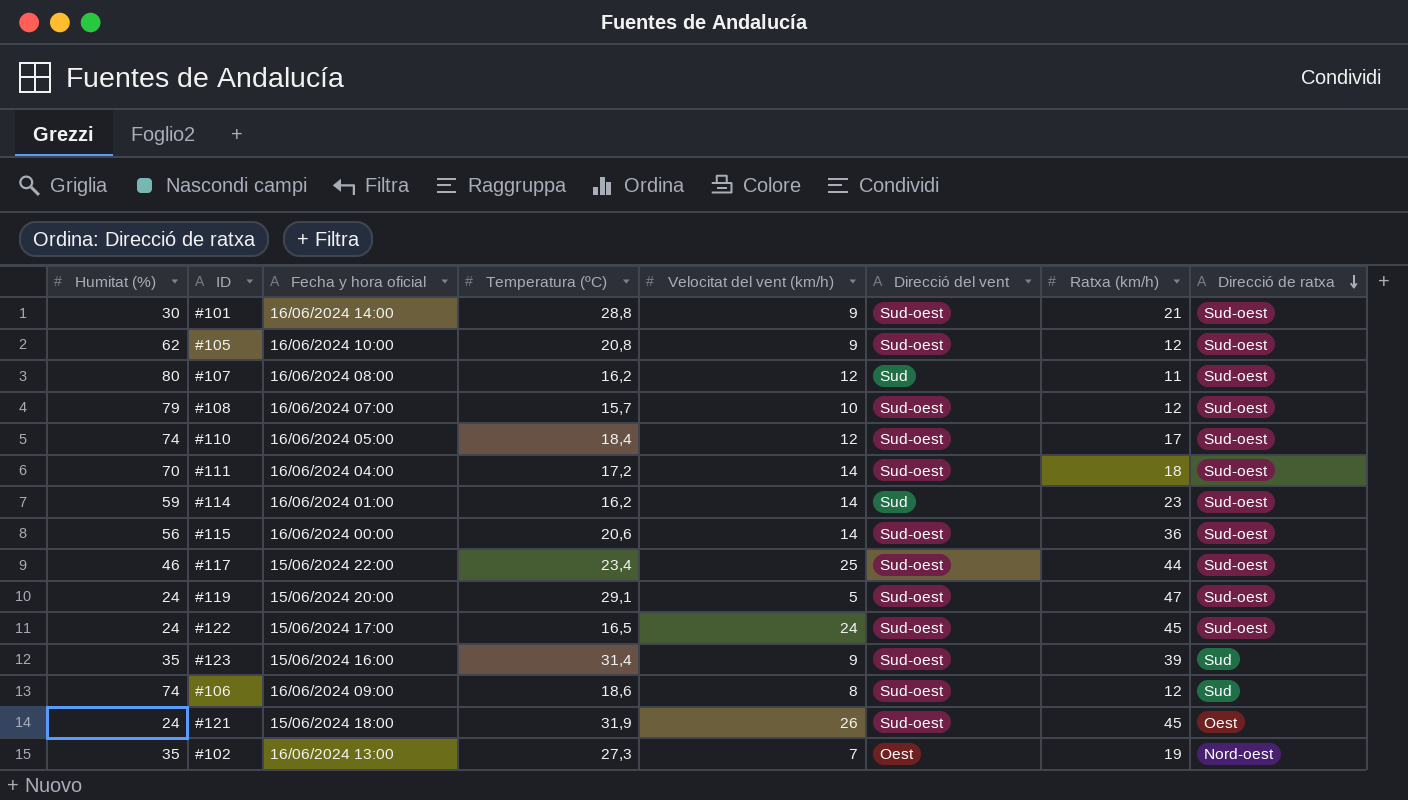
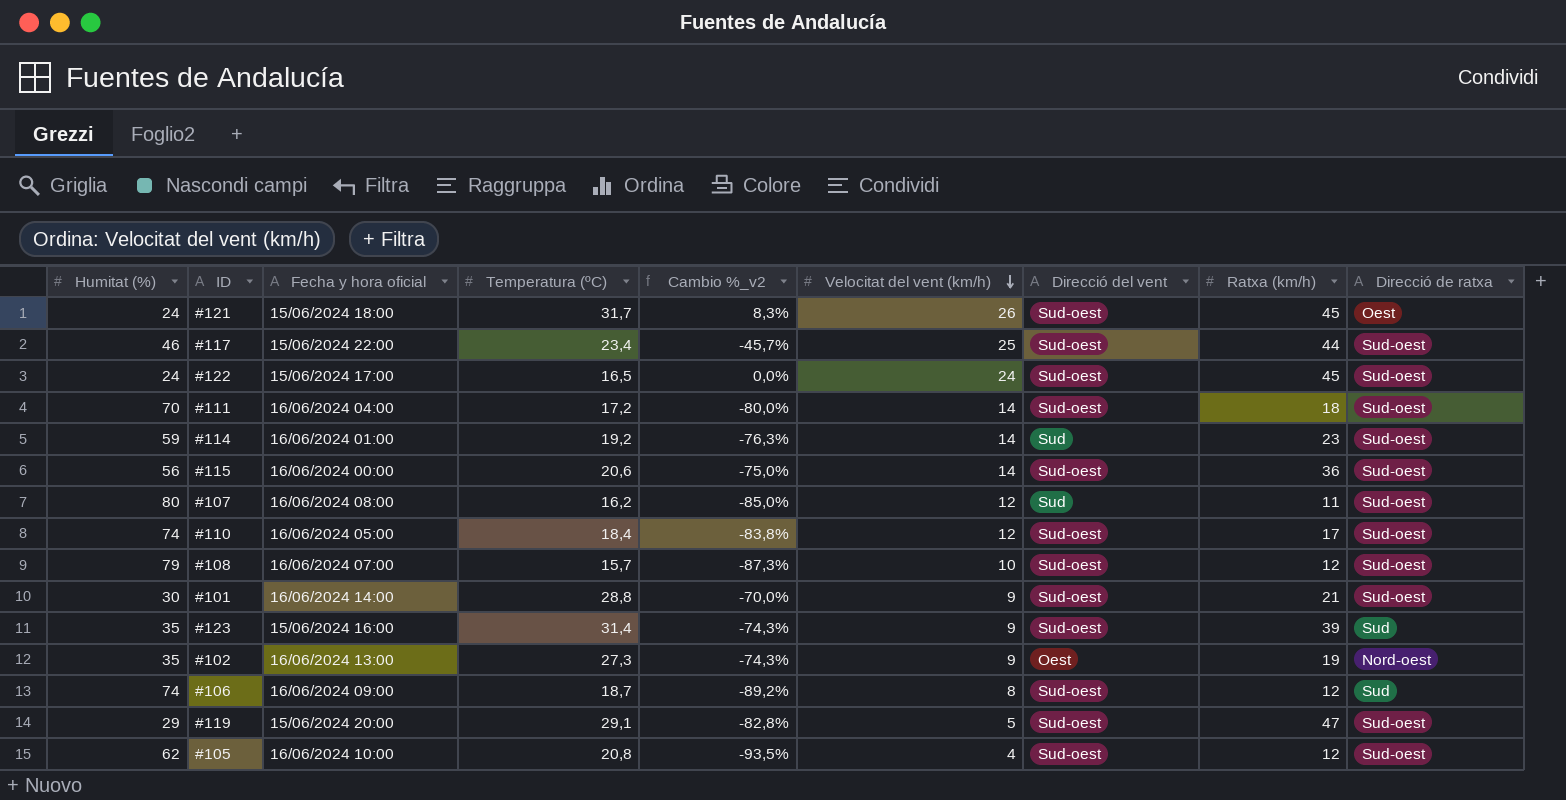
row order: Direcció de ratxa descending -> Velocitat del vent (km/h) descending
column Cambio %_v2 | formula: none -> ([Velocitat del vent (km/h)] - [Humitat (%)]) / [Humitat (%)]
#121 | Temperatura (ºC): 31,9 -> 31,7
#114 | Temperatura (ºC): 16,2 -> 19,2
#102 | Velocitat del vent (km/h): 7 -> 9
#106 | Temperatura (ºC): 18,6 -> 18,7
#119 | Humitat (%): 24 -> 29
#105 | Velocitat del vent (km/h): 9 -> 4

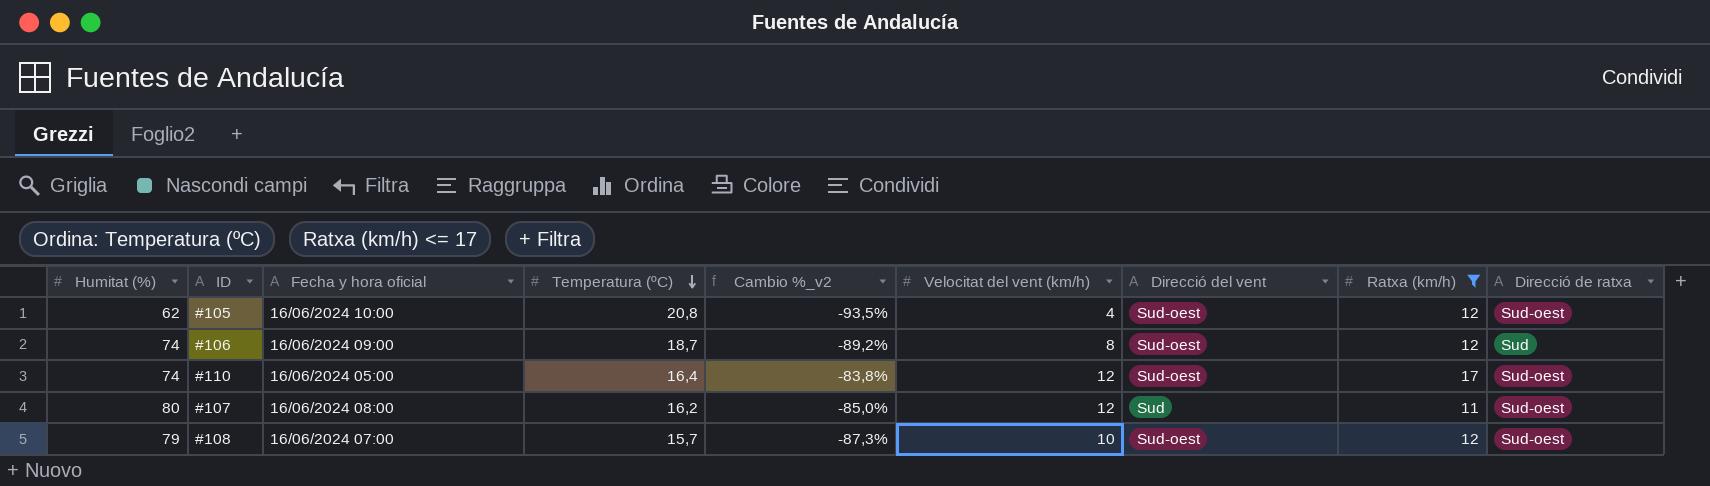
filter: none -> Ratxa (km/h) <= 17
row order: Velocitat del vent (km/h) descending -> Temperatura (ºC) descending
#110 | Temperatura (ºC): 18,4 -> 16,4

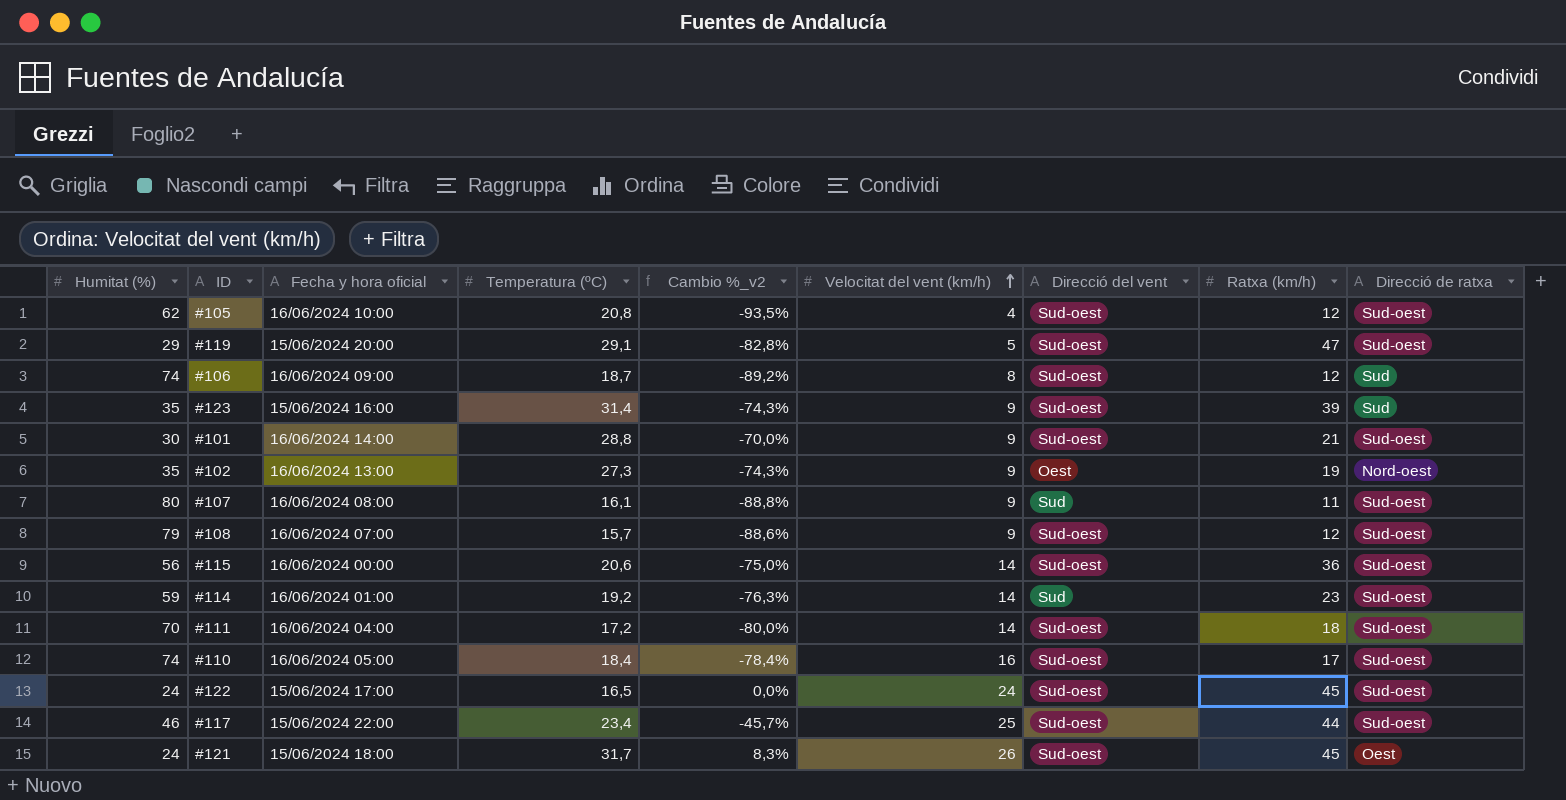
filter: Ratxa (km/h) <= 17 -> none
row order: Temperatura (ºC) descending -> Velocitat del vent (km/h) ascending
#107 | Temperatura (ºC): 16,2 -> 16,1
#107 | Cambio %_v2: -85,0% -> -88,8%
#107 | Velocitat del vent (km/h): 12 -> 9
#108 | Cambio %_v2: -87,3% -> -88,6%
#108 | Velocitat del vent (km/h): 10 -> 9
#110 | Temperatura (ºC): 16,4 -> 18,4
#110 | Cambio %_v2: -83,8% -> -78,4%
#110 | Velocitat del vent (km/h): 12 -> 16

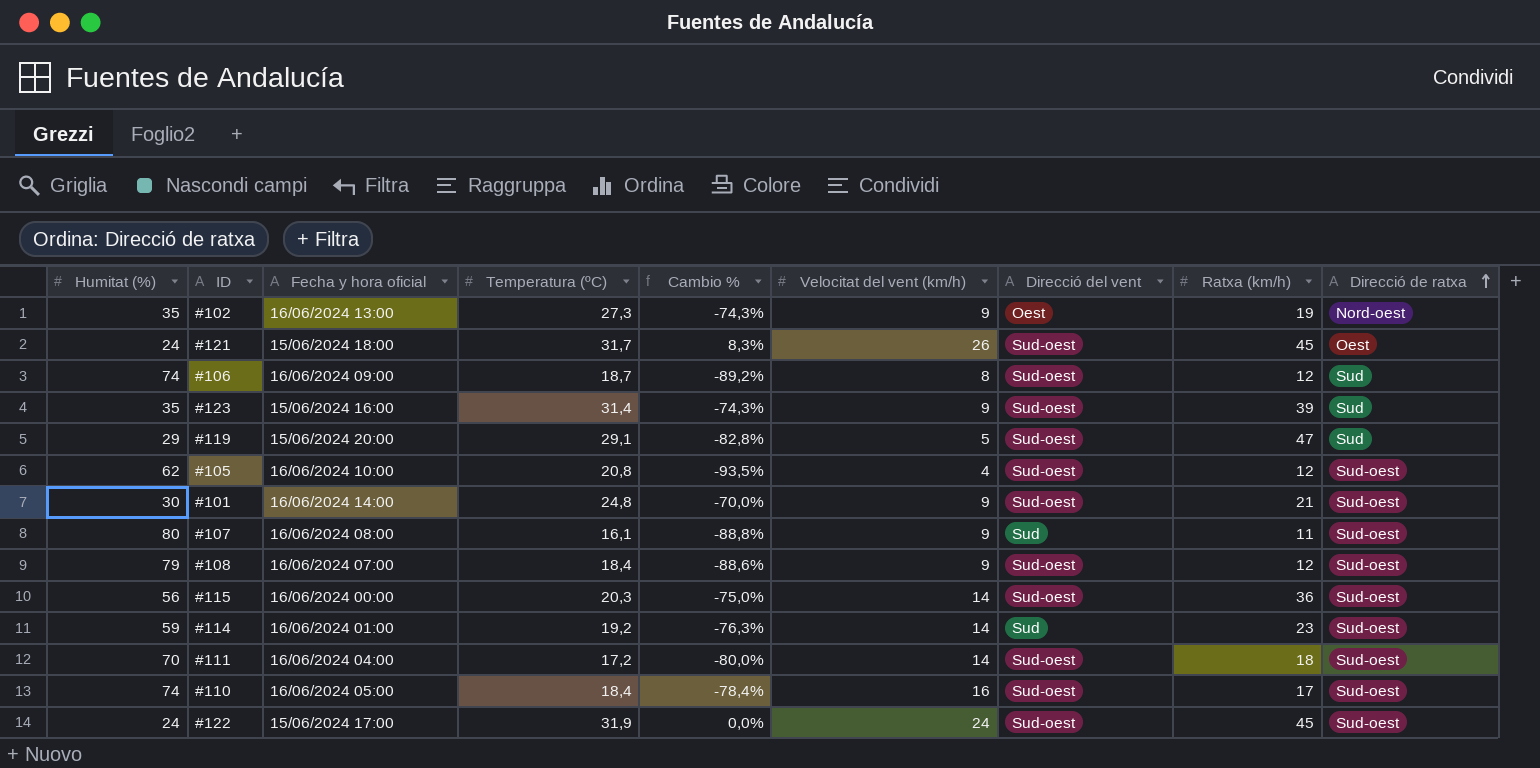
row order: Velocitat del vent (km/h) ascending -> Direcció de ratxa ascending
column name: Cambio %_v2 -> Cambio %
row #117: 46 | 15/06/2024 22:00 | 23,4 | -45,7% | 25 | Sud-oest | 44 | Sud-oest -> none
#119 | Direcció de ratxa: Sud-oest -> Sud
#101 | Temperatura (ºC): 28,8 -> 24,8
#108 | Temperatura (ºC): 15,7 -> 18,4
#115 | Temperatura (ºC): 20,6 -> 20,3
#122 | Temperatura (ºC): 16,5 -> 31,9

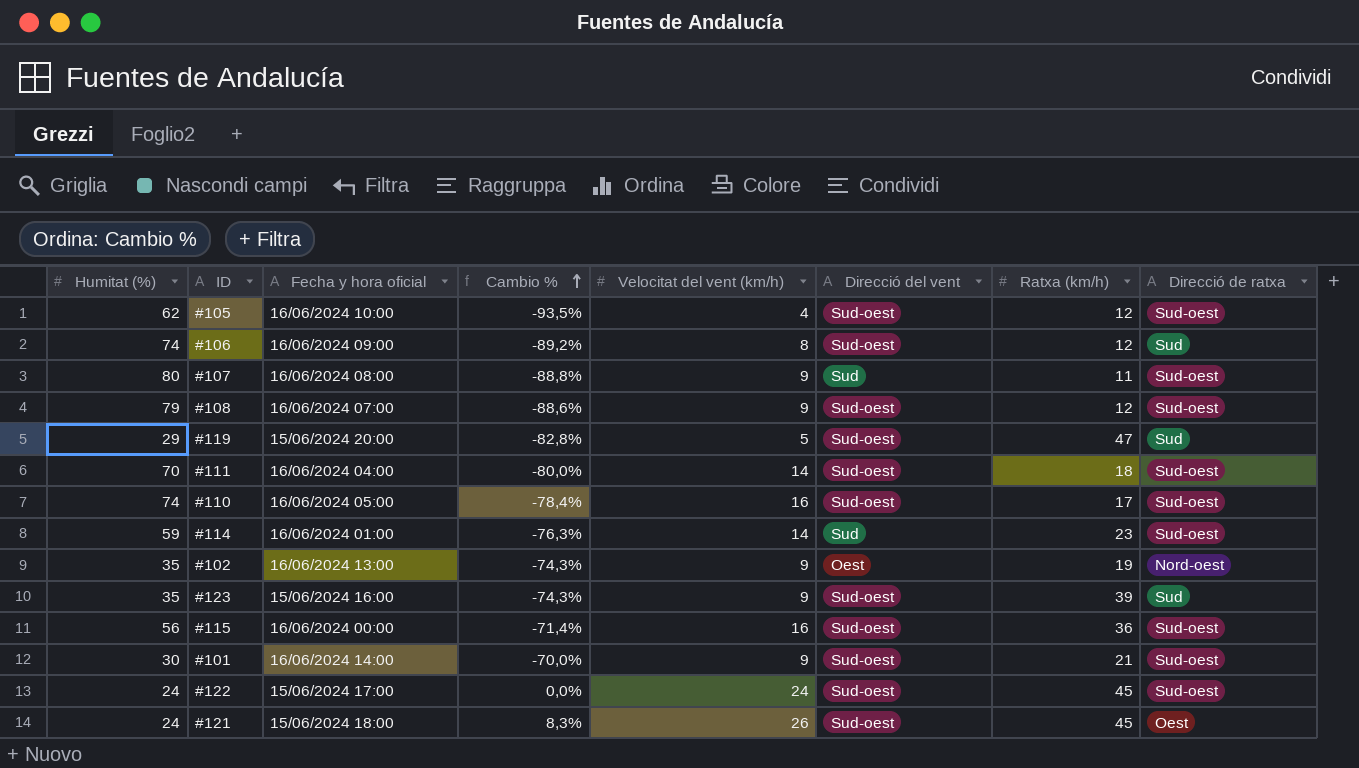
row order: Direcció de ratxa ascending -> Cambio % ascending
column Temperatura (ºC) | position: 4 -> none
#115 | Cambio %: -75,0% -> -71,4%
#115 | Velocitat del vent (km/h): 14 -> 16

